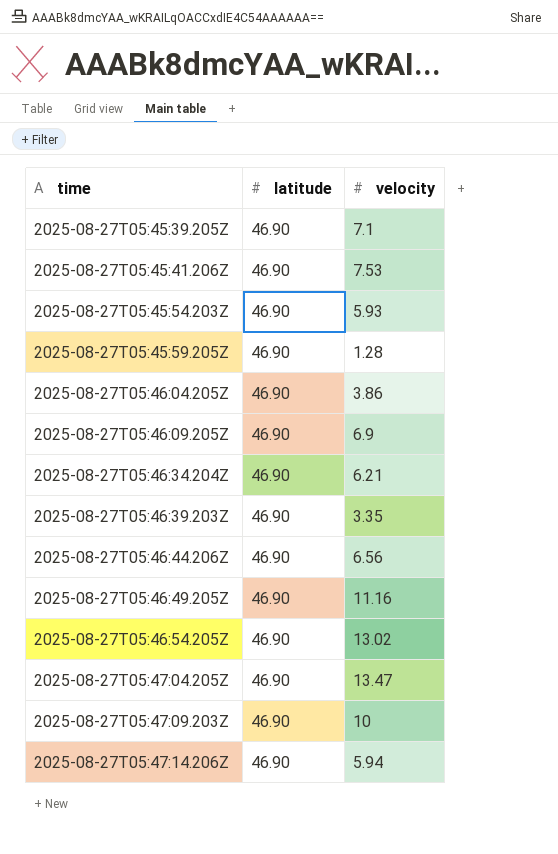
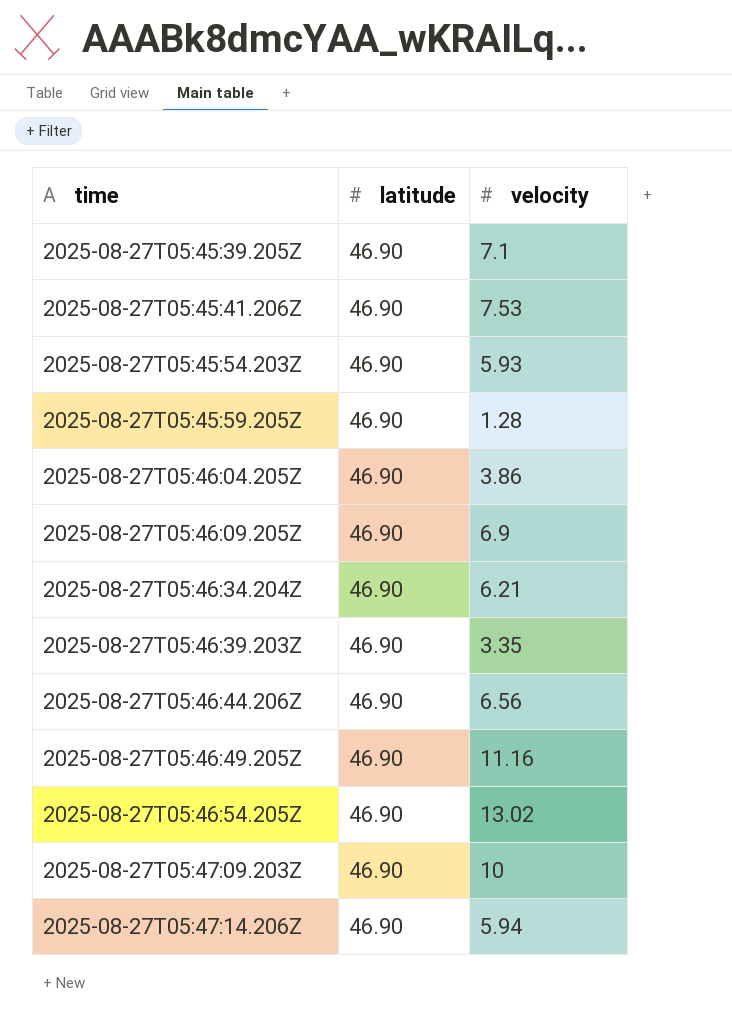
row 2025-08-27T05:47:04.205Z: 46.90 | 13.47 -> none

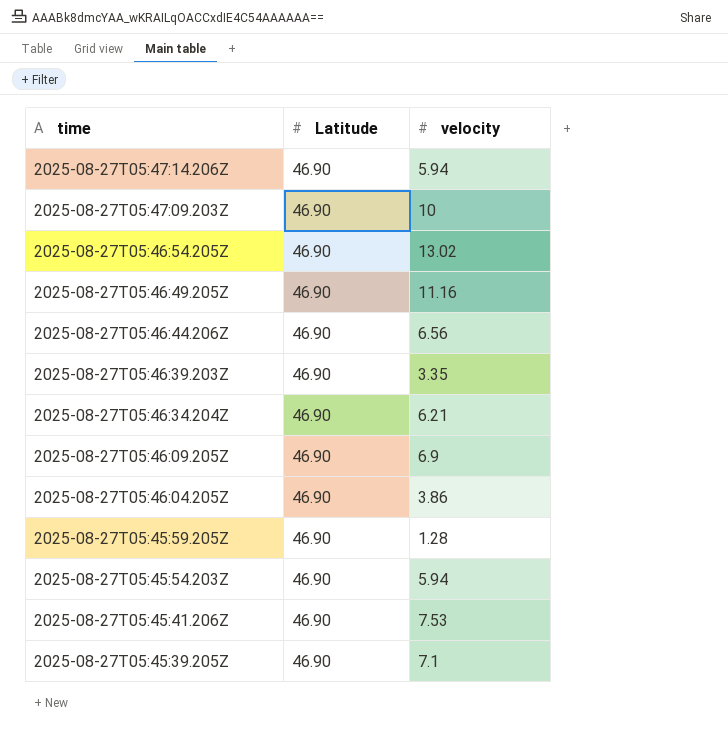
row order: time ascending -> time descending
column name: latitude -> Latitude
2025-08-27T05:45:54.203Z | velocity: 5.93 -> 5.94

